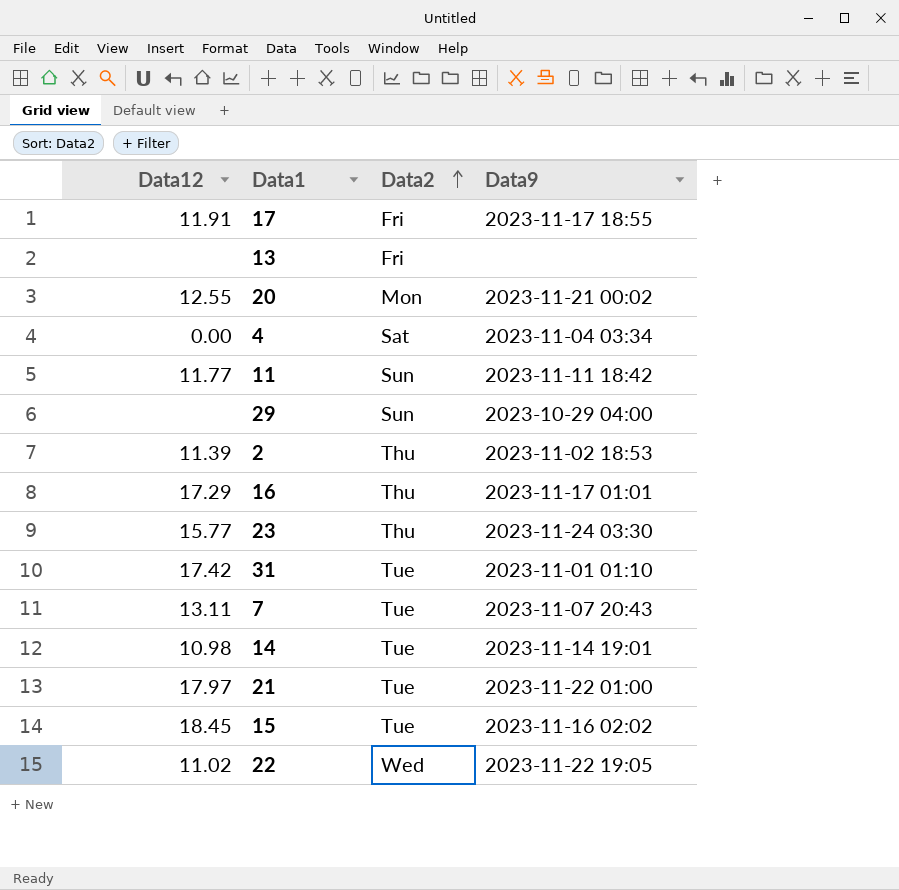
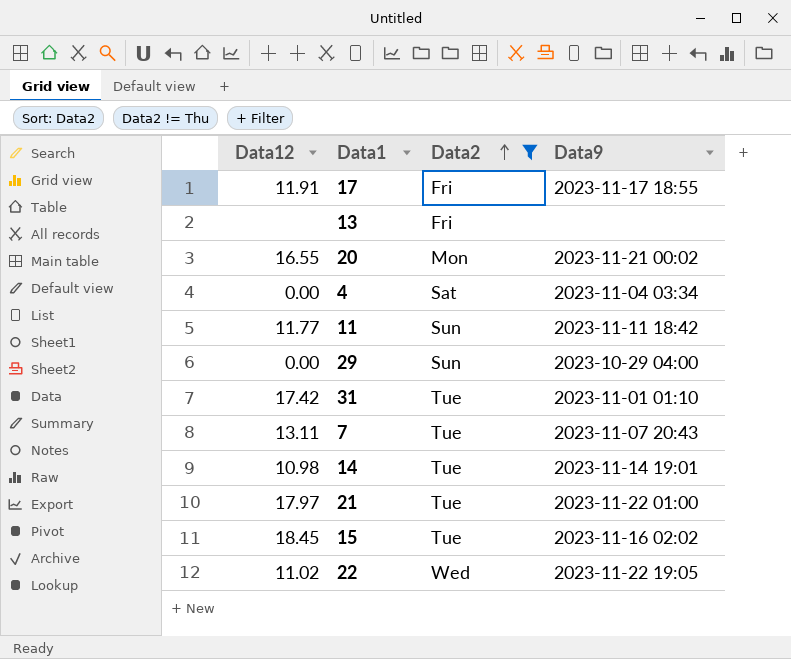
filter: none -> Data2 != Thu
20 | Data12: 12.55 -> 16.55
29 | Data12: none -> 0.00

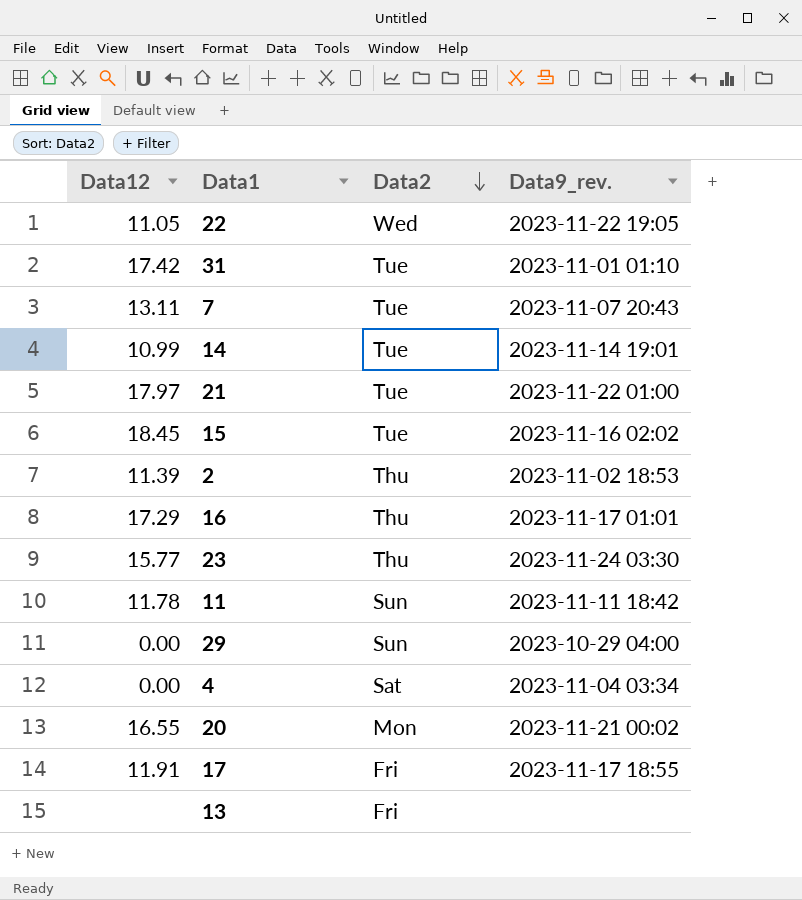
filter: Data2 != Thu -> none
row order: Data2 ascending -> Data2 descending
column name: Data9 -> Data9_rev.
22 | Data12: 11.02 -> 11.05
14 | Data12: 10.98 -> 10.99
11 | Data12: 11.77 -> 11.78

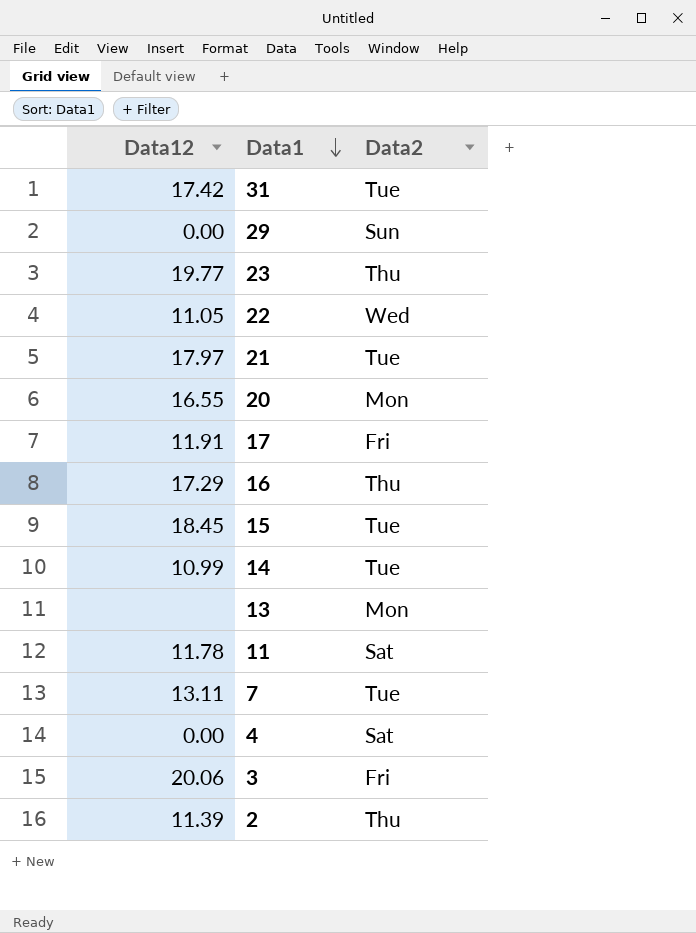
row order: Data2 descending -> Data1 descending
column Data9_rev. | position: 4 -> none
23 | Data12: 15.77 -> 19.77
13 | Data2: Fri -> Mon
11 | Data2: Sun -> Sat
row 3: none -> 20.06 | Fri

